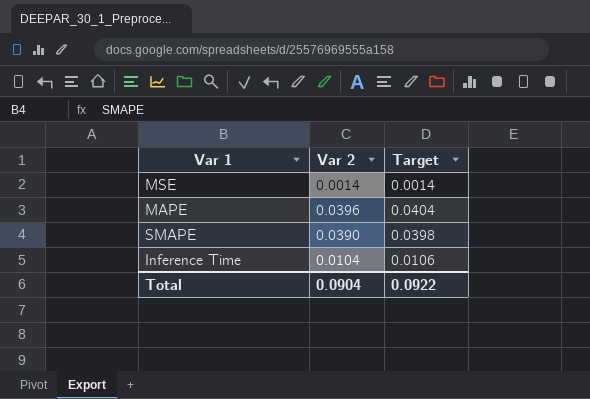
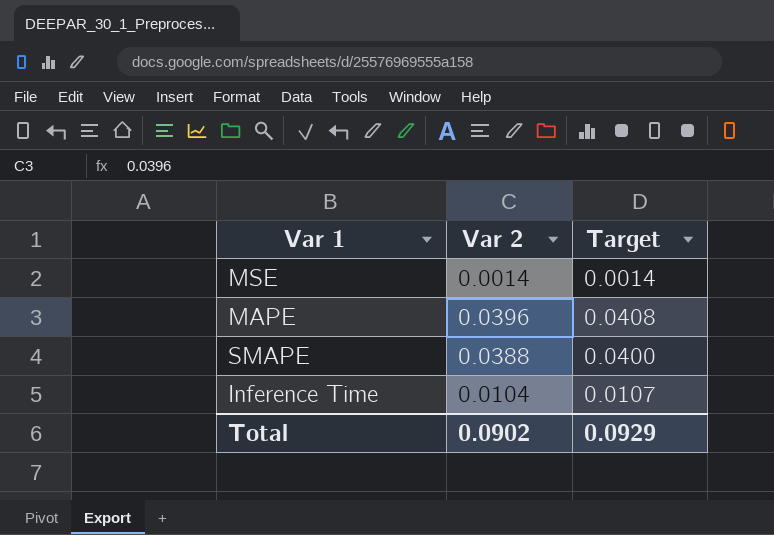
column Target | formula: [Var 2] * 1.02 -> [Var 2] * 1.03
SMAPE | Var 2: 0.0390 -> 0.0388
Total | Var 2: 0.0904 -> 0.0902
Total | Target: 0.0922 -> 0.0929

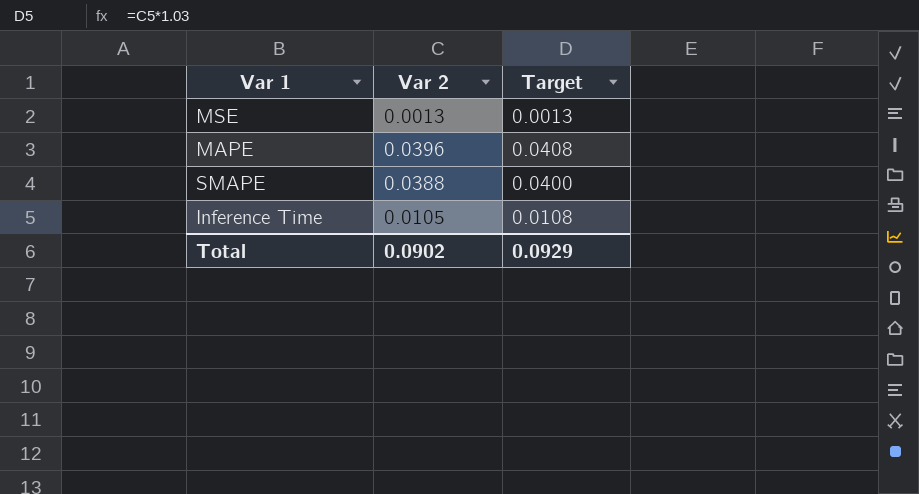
MSE | Var 2: 0.0014 -> 0.0013
MSE | Target: 0.0014 -> 0.0013
Inference Time | Var 2: 0.0104 -> 0.0105
Inference Time | Target: 0.0107 -> 0.0108

